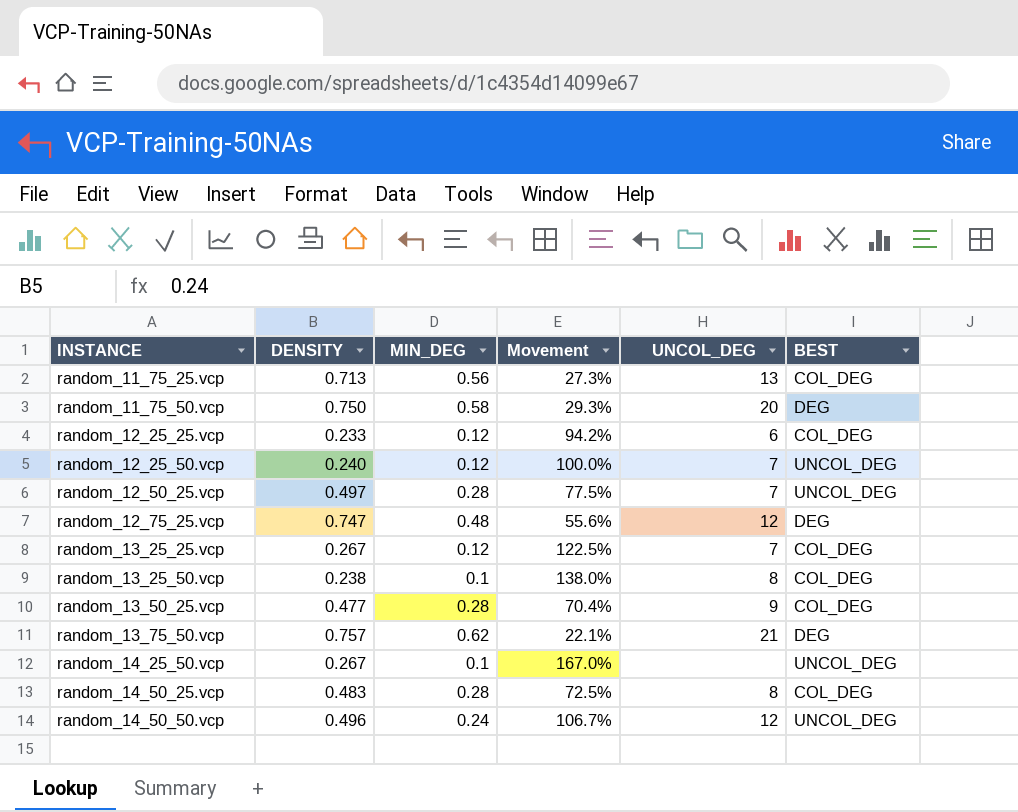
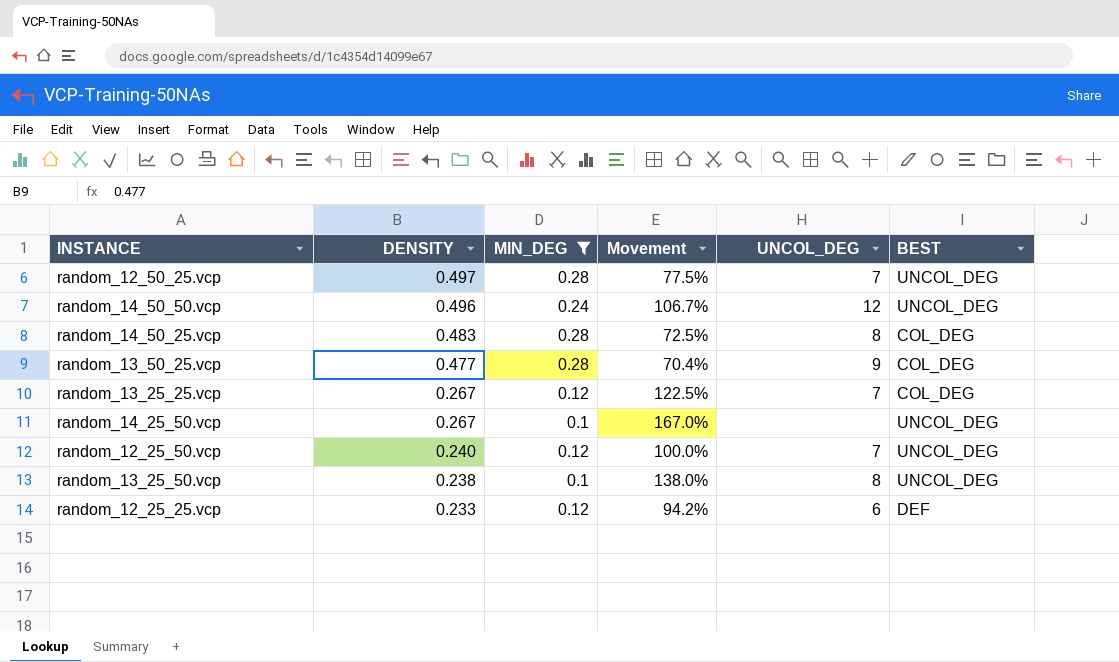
filter: none -> MIN_DEG <= 0.28
row order: INSTANCE ascending -> DENSITY descending
random_13_25_50.vcp | BEST: COL_DEG -> UNCOL_DEG
random_12_25_25.vcp | BEST: COL_DEG -> DEF

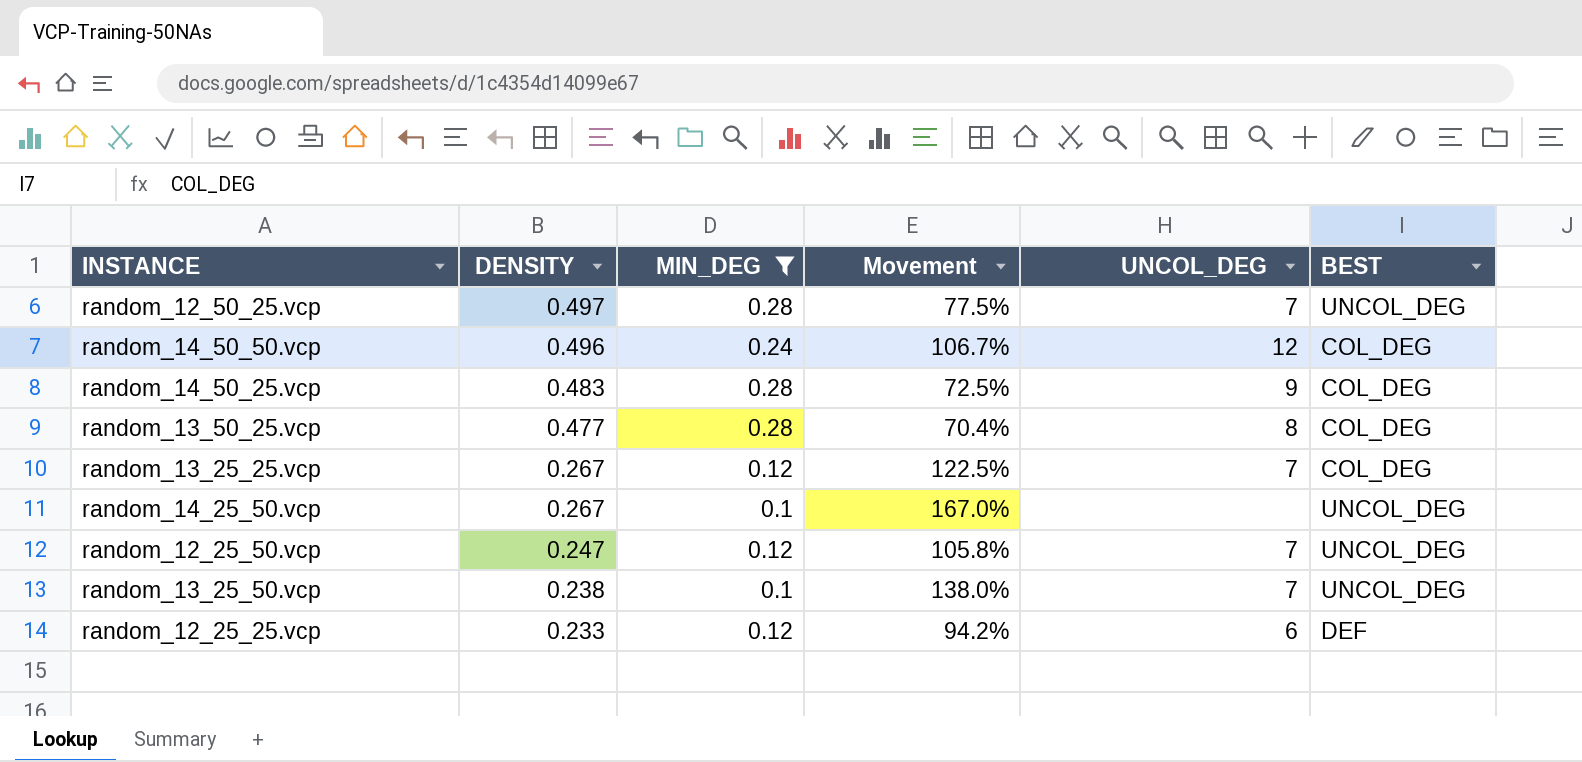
random_14_50_50.vcp | BEST: UNCOL_DEG -> COL_DEG
random_14_50_25.vcp | UNCOL_DEG: 8 -> 9
random_13_50_25.vcp | UNCOL_DEG: 9 -> 8
random_12_25_50.vcp | DENSITY: 0.240 -> 0.247
random_12_25_50.vcp | Movement: 100.0% -> 105.8%
random_13_25_50.vcp | UNCOL_DEG: 8 -> 7

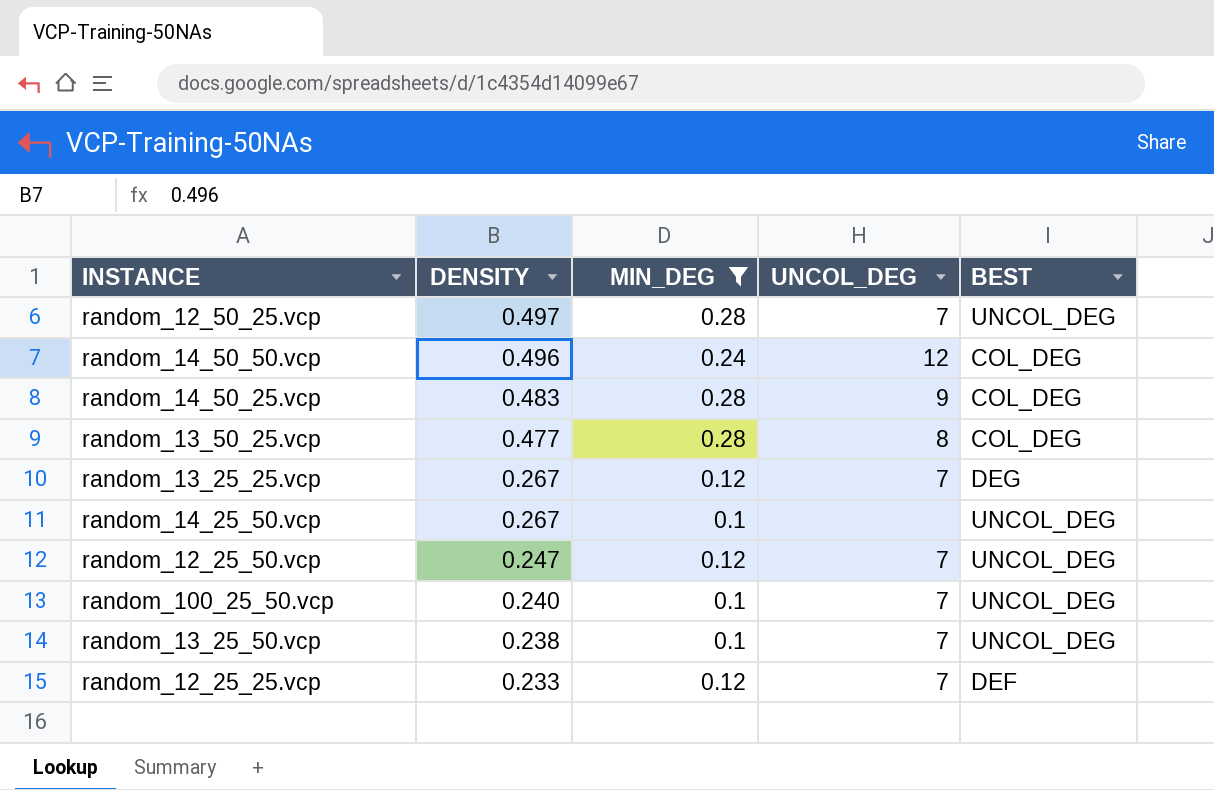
column Movement | formula: ([DENSITY] - [MIN_DEG]) / [MIN_DEG] -> none
random_13_25_25.vcp | BEST: COL_DEG -> DEG
row random_100_25_50.vcp: none -> 0.240 | 0.1 | 7 | UNCOL_DEG
random_12_25_25.vcp | UNCOL_DEG: 6 -> 7

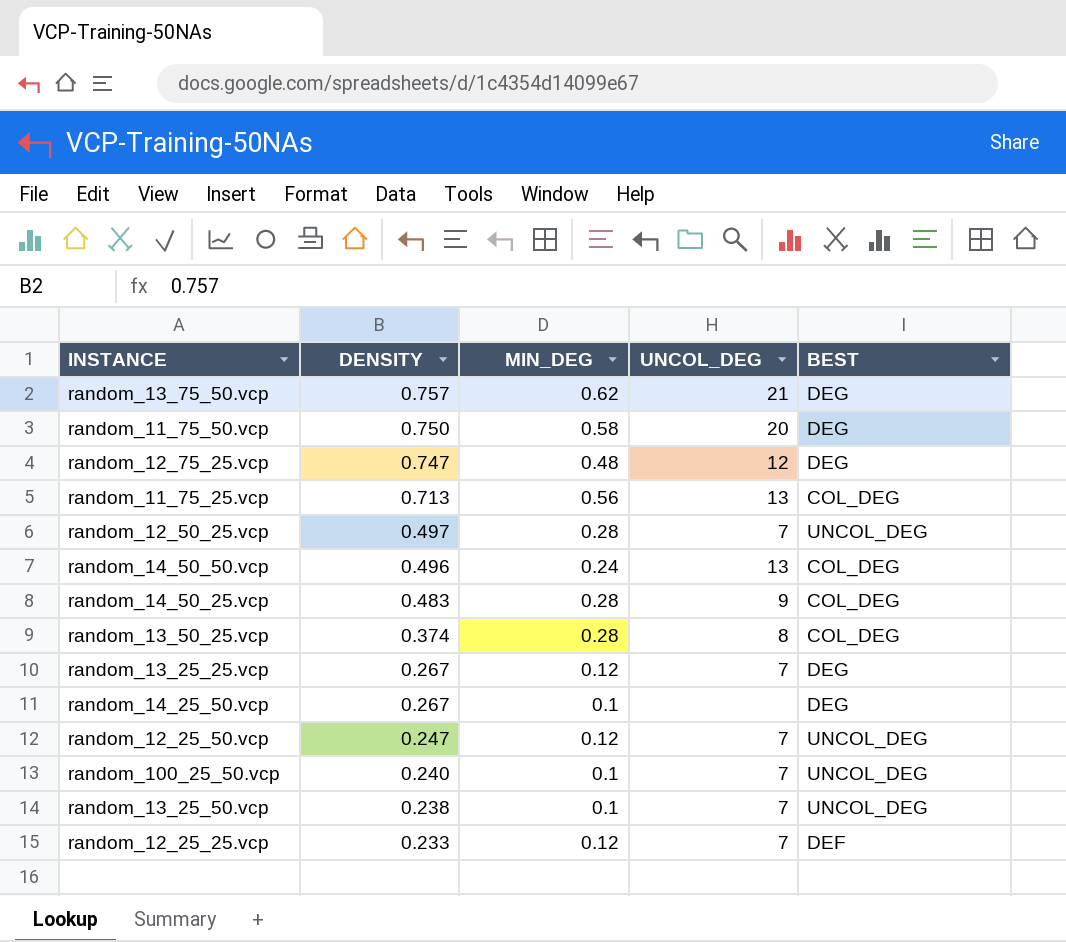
filter: MIN_DEG <= 0.28 -> none
random_14_50_50.vcp | UNCOL_DEG: 12 -> 13
random_13_50_25.vcp | DENSITY: 0.477 -> 0.374
random_14_25_50.vcp | BEST: UNCOL_DEG -> DEG

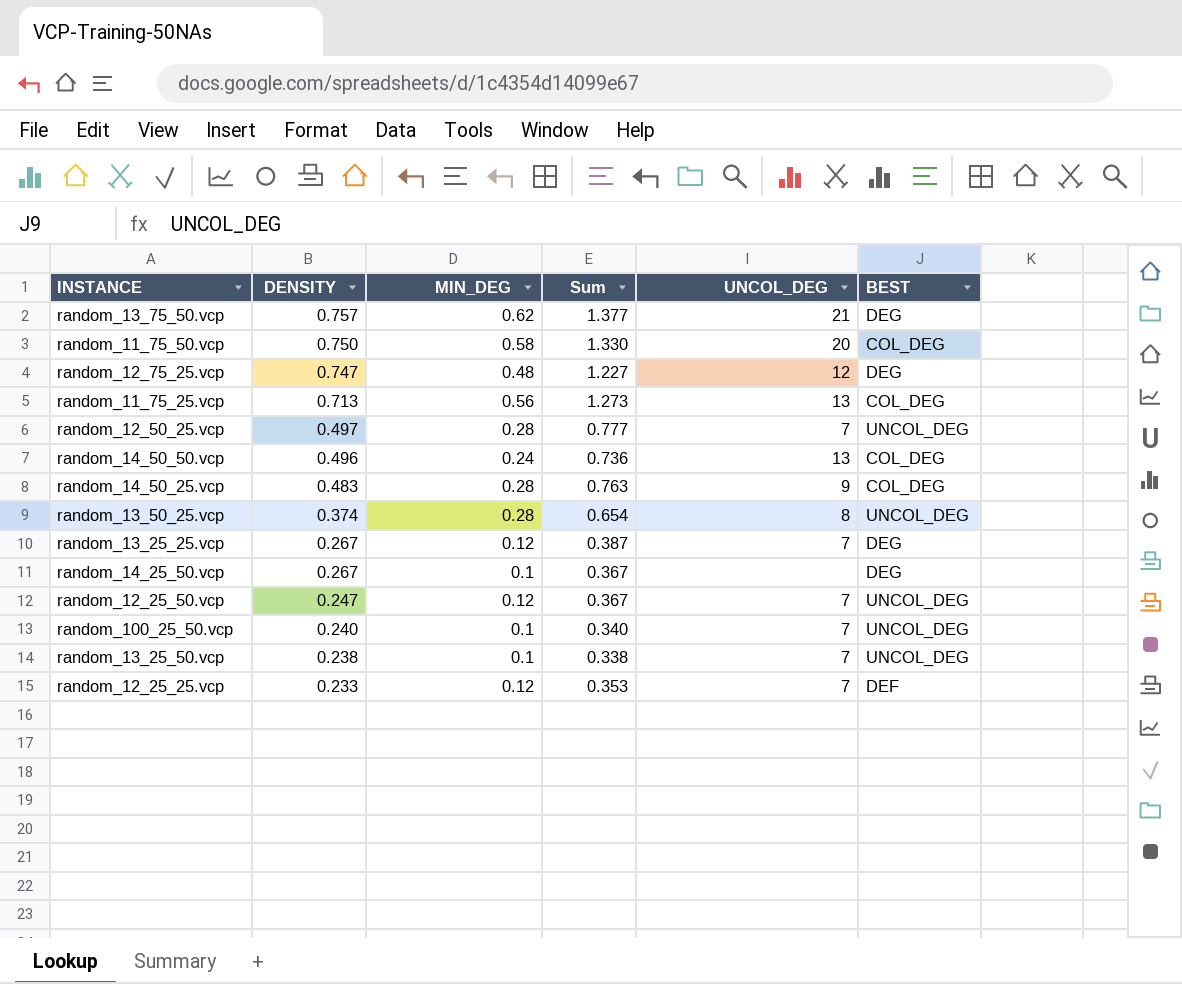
column Sum | formula: none -> [DENSITY] + [MIN_DEG]
random_11_75_50.vcp | BEST: DEG -> COL_DEG
random_13_50_25.vcp | BEST: COL_DEG -> UNCOL_DEG

